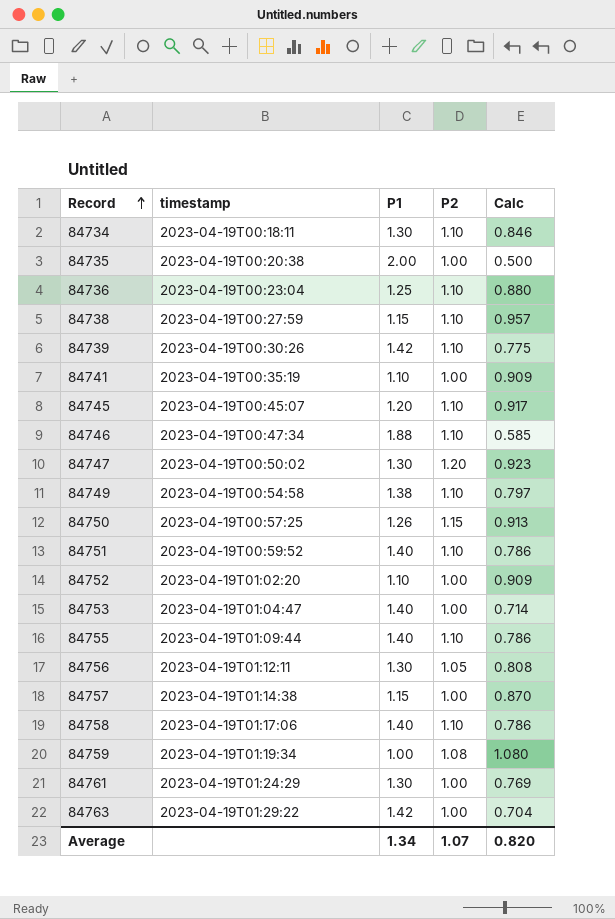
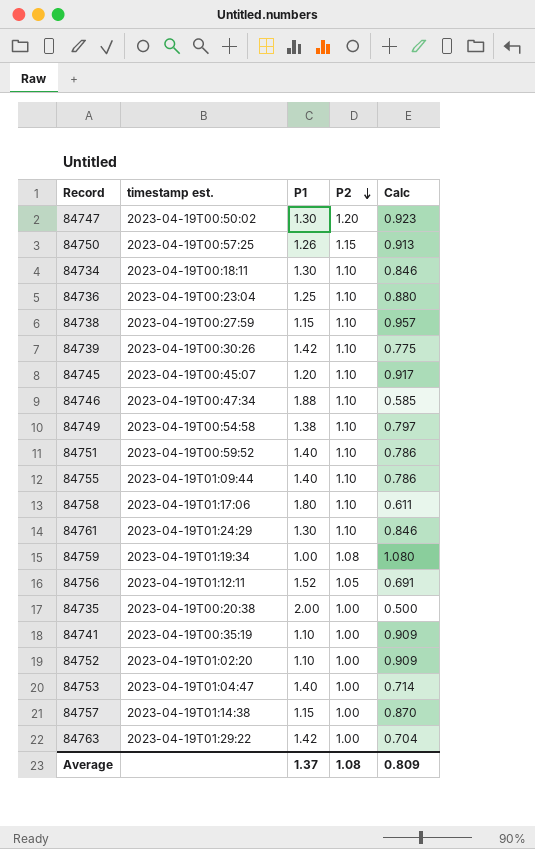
row order: Record ascending -> P2 descending
column name: timestamp -> timestamp est.
84758 | P1: 1.40 -> 1.80
84758 | Calc: 0.786 -> 0.611
84761 | P2: 1.00 -> 1.10
84761 | Calc: 0.769 -> 0.846
84756 | P1: 1.30 -> 1.52
84756 | Calc: 0.808 -> 0.691
Average | P1: 1.34 -> 1.37
Average | P2: 1.07 -> 1.08
Average | Calc: 0.820 -> 0.809

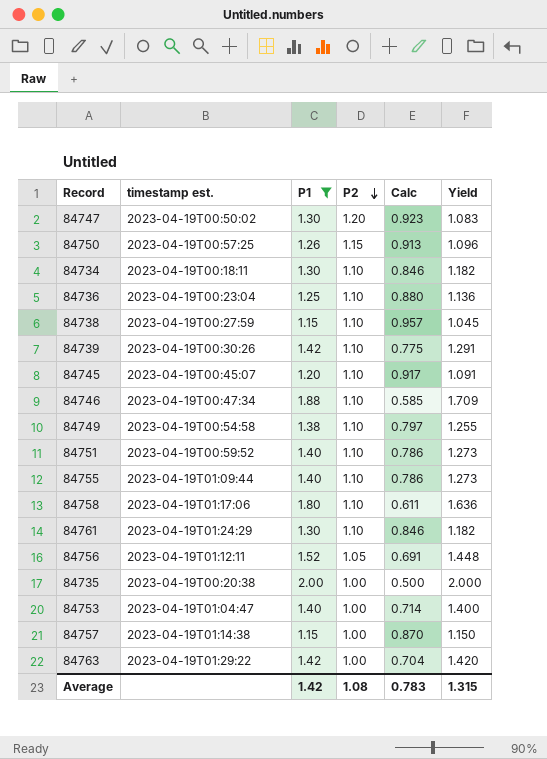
filter: none -> P1 >= 1.15
column Yield | formula: none -> [P1] / [P2]
Average | P1: 1.37 -> 1.42
Average | Calc: 0.809 -> 0.783

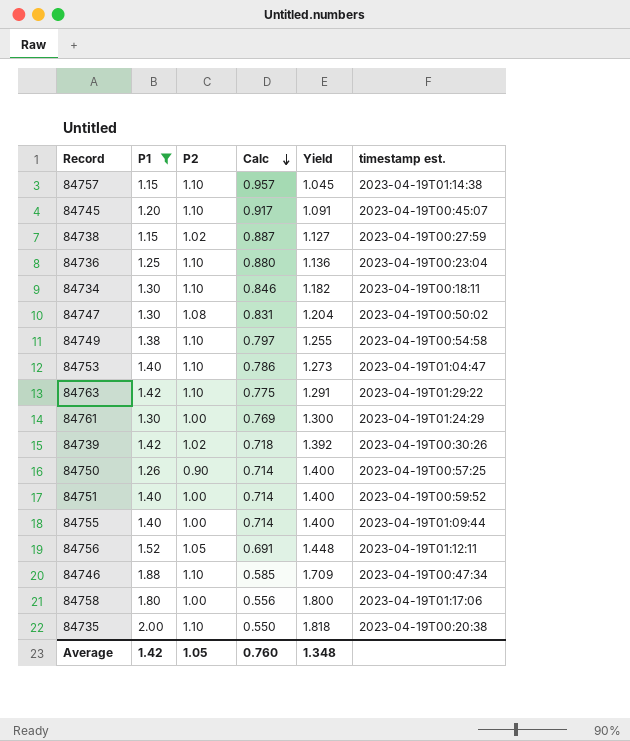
row order: P2 descending -> Calc descending
column timestamp est. | position: 2 -> 6
84757 | P2: 1.00 -> 1.10
84757 | Calc: 0.870 -> 0.957
84757 | Yield: 1.150 -> 1.045
84738 | P2: 1.10 -> 1.02
84738 | Calc: 0.957 -> 0.887
84738 | Yield: 1.045 -> 1.127
84747 | P2: 1.20 -> 1.08
84747 | Calc: 0.923 -> 0.831
84747 | Yield: 1.083 -> 1.204
84753 | P2: 1.00 -> 1.10
84753 | Calc: 0.714 -> 0.786
84753 | Yield: 1.400 -> 1.273
84763 | P2: 1.00 -> 1.10
84763 | Calc: 0.704 -> 0.775
84763 | Yield: 1.420 -> 1.291
84761 | P2: 1.10 -> 1.00
84761 | Calc: 0.846 -> 0.769
84761 | Yield: 1.182 -> 1.300
84739 | P2: 1.10 -> 1.02
84739 | Calc: 0.775 -> 0.718
84739 | Yield: 1.291 -> 1.392
84750 | P2: 1.15 -> 0.90
84750 | Calc: 0.913 -> 0.714
84750 | Yield: 1.096 -> 1.400
84751 | P2: 1.10 -> 1.00
84751 | Calc: 0.786 -> 0.714
84751 | Yield: 1.273 -> 1.400
84755 | P2: 1.10 -> 1.00
84755 | Calc: 0.786 -> 0.714
84755 | Yield: 1.273 -> 1.400
84758 | P2: 1.10 -> 1.00
84758 | Calc: 0.611 -> 0.556
84758 | Yield: 1.636 -> 1.800
84735 | P2: 1.00 -> 1.10
84735 | Calc: 0.500 -> 0.550
84735 | Yield: 2.000 -> 1.818
Average | P2: 1.08 -> 1.05
Average | Calc: 0.783 -> 0.760
Average | Yield: 1.315 -> 1.348

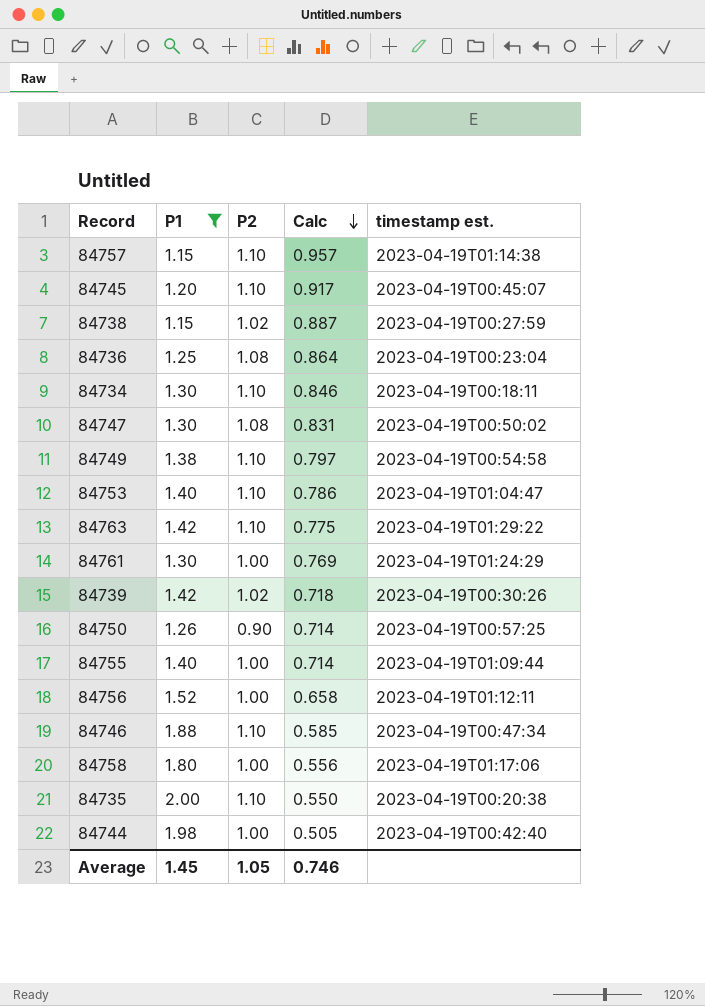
column Yield | formula: [P1] / [P2] -> none
row 84751: 1.40 | 1.00 | 0.714 | 1.400 | 2023-04-19T00:59:52 -> none
84736 | P2: 1.10 -> 1.08
84736 | Calc: 0.880 -> 0.864
84756 | P2: 1.05 -> 1.00
84756 | Calc: 0.691 -> 0.658
row 84744: none -> 1.98 | 1.00 | 0.505 | 2023-04-19T00:42:40
Average | P1: 1.42 -> 1.45
Average | Calc: 0.760 -> 0.746

